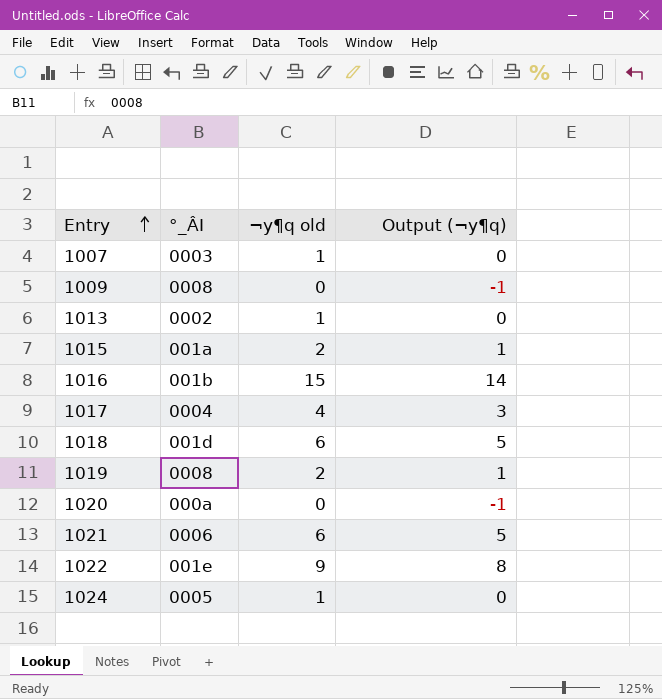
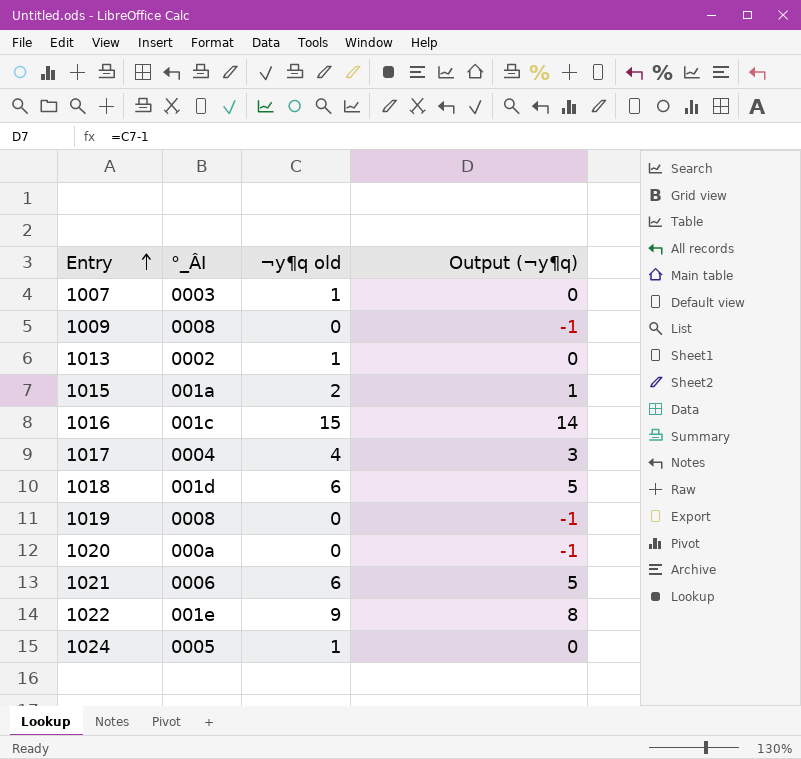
1016 | °_ÂI: 001b -> 001c
1019 | ¬y¶q old: 2 -> 0
1019 | Output (¬y¶q): 1 -> -1

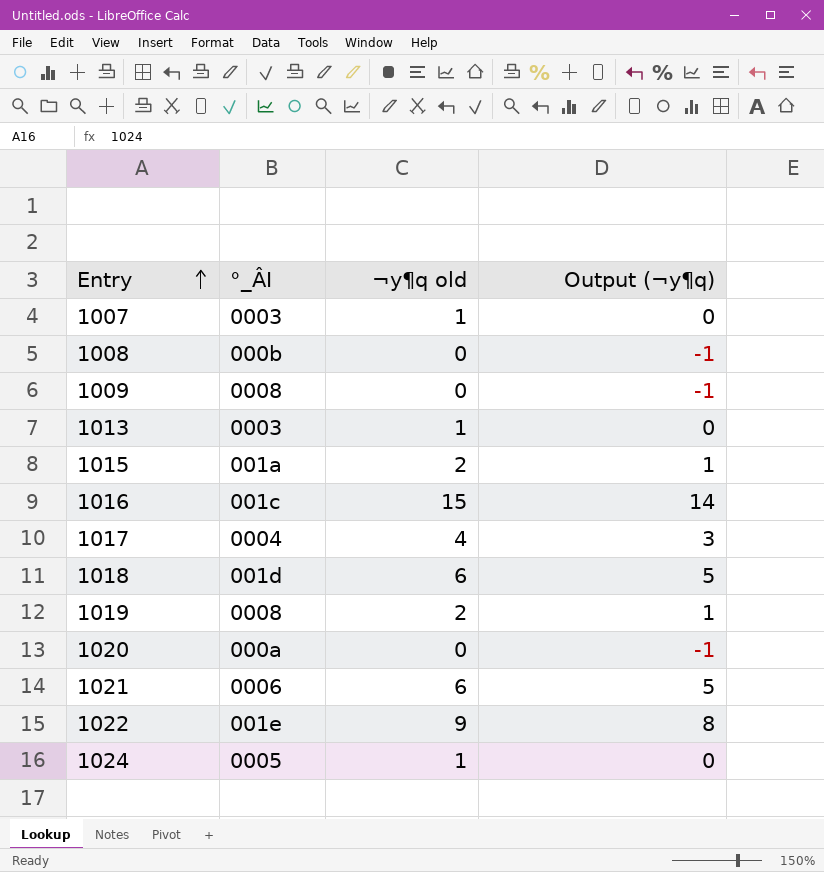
row 1008: none -> 000b | 0 | -1
1013 | °_ÂI: 0002 -> 0003
1019 | ¬y¶q old: 0 -> 2
1019 | Output (¬y¶q): -1 -> 1

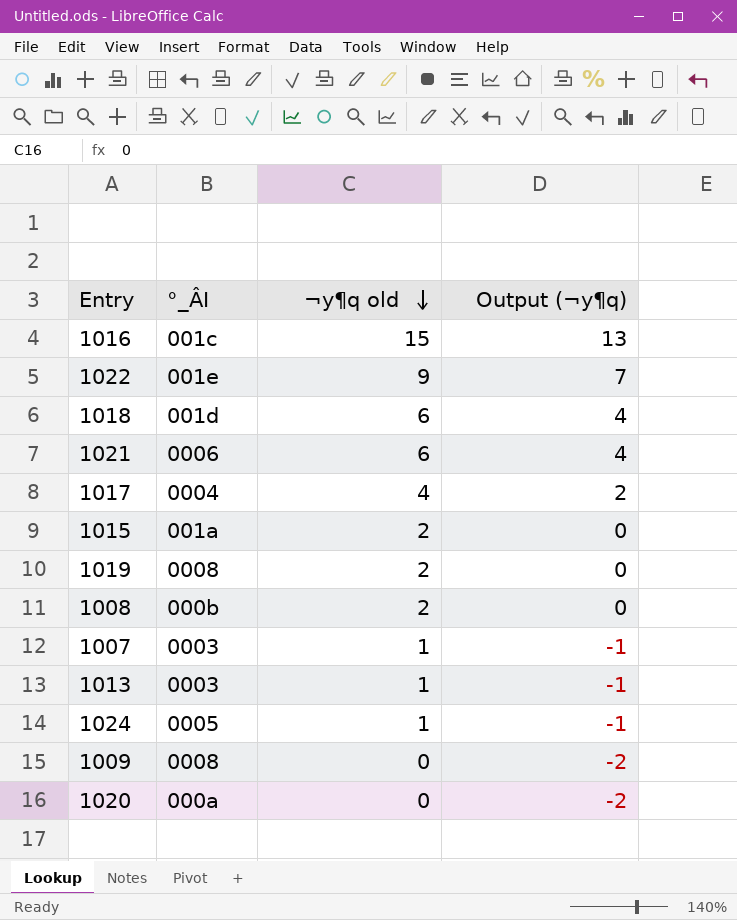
row order: Entry ascending -> ¬y¶q old descending
column Output (¬y¶q) | formula: [¬y¶q old] - 1 -> [¬y¶q old] - 2
1008 | ¬y¶q old: 0 -> 2

